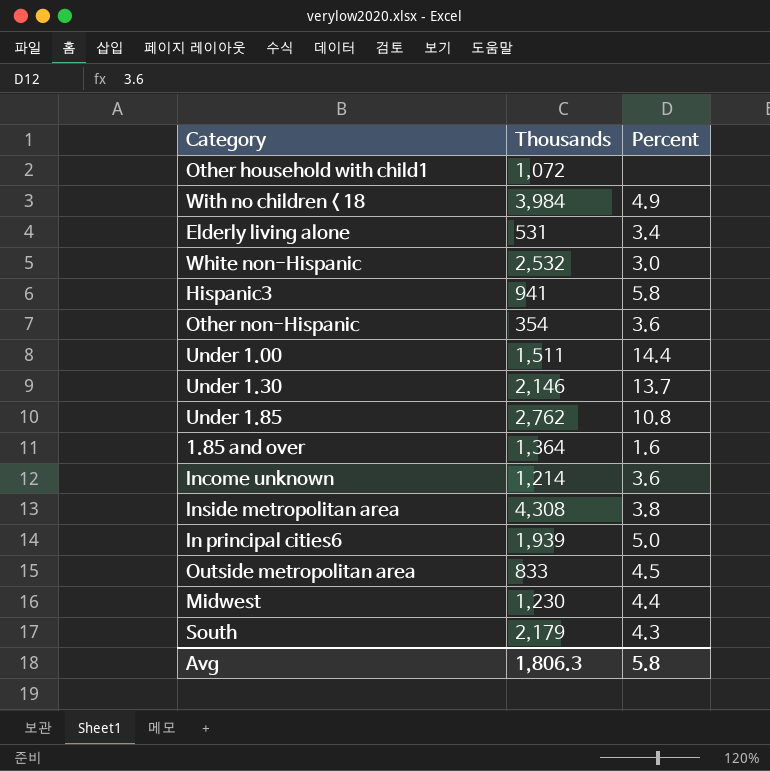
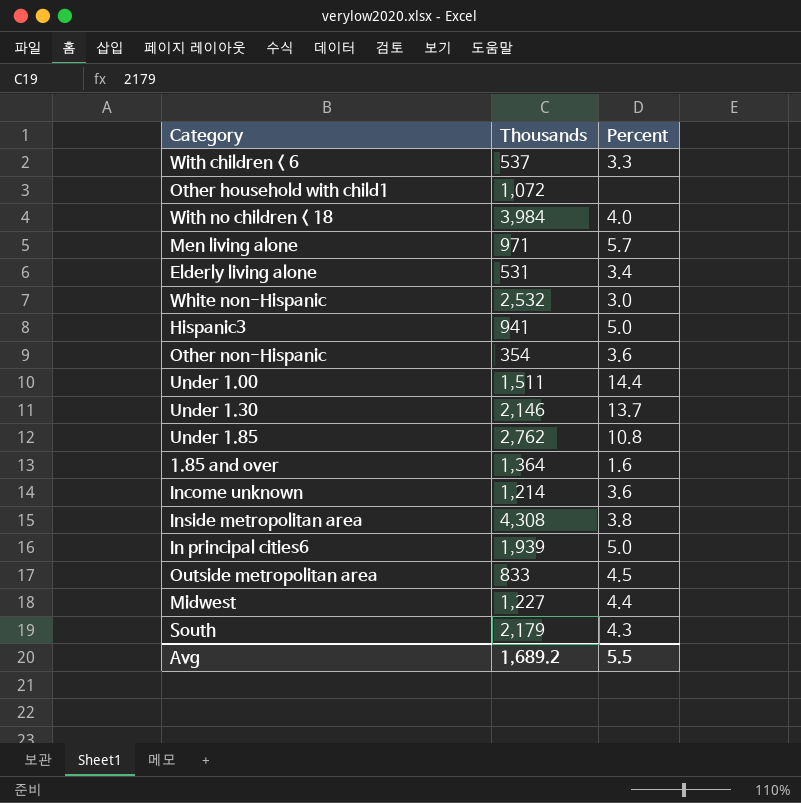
row With children < 6: none -> 537 | 3.3
With no children < 18 | Percent: 4.9 -> 4.0
row Men living alone: none -> 971 | 5.7
Hispanic3 | Percent: 5.8 -> 5.0
Midwest | Thousands: 1,230 -> 1,227
Avg | Thousands: 1,806.3 -> 1,689.2
Avg | Percent: 5.8 -> 5.5

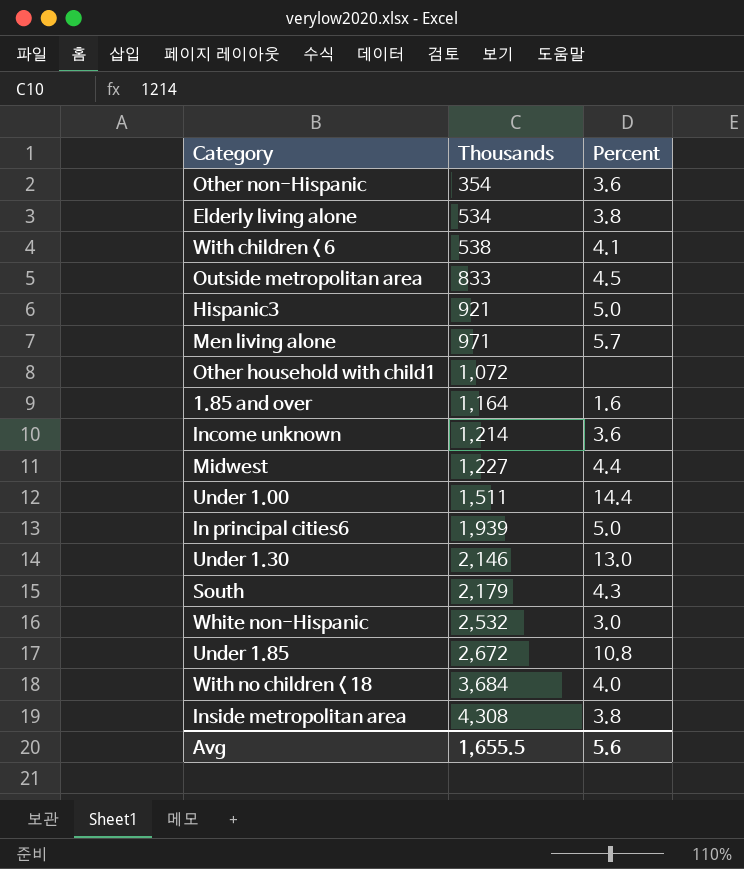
row order: none -> Thousands ascending
Elderly living alone | Thousands: 531 -> 534
Elderly living alone | Percent: 3.4 -> 3.8
With children < 6 | Thousands: 537 -> 538
With children < 6 | Percent: 3.3 -> 4.1
Hispanic3 | Thousands: 941 -> 921
1.85 and over | Thousands: 1,364 -> 1,164
Under 1.30 | Percent: 13.7 -> 13.0
Under 1.85 | Thousands: 2,762 -> 2,672
With no children < 18 | Thousands: 3,984 -> 3,684
Avg | Thousands: 1,689.2 -> 1,655.5
Avg | Percent: 5.5 -> 5.6

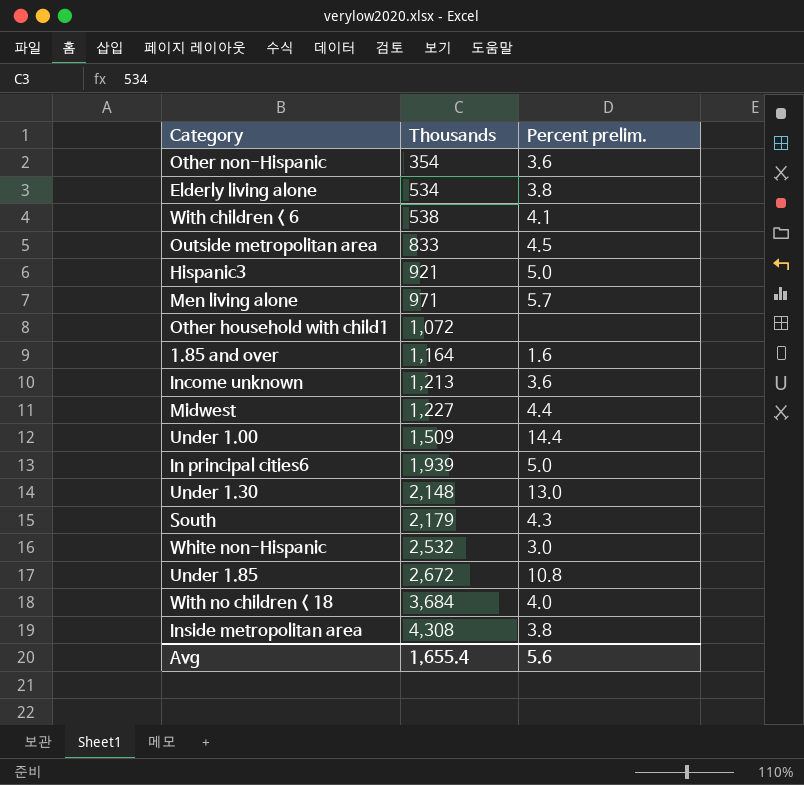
column name: Percent -> Percent prelim.
Income unknown | Thousands: 1,214 -> 1,213
Under 1.00 | Thousands: 1,511 -> 1,509
Under 1.30 | Thousands: 2,146 -> 2,148
Avg | Thousands: 1,655.5 -> 1,655.4

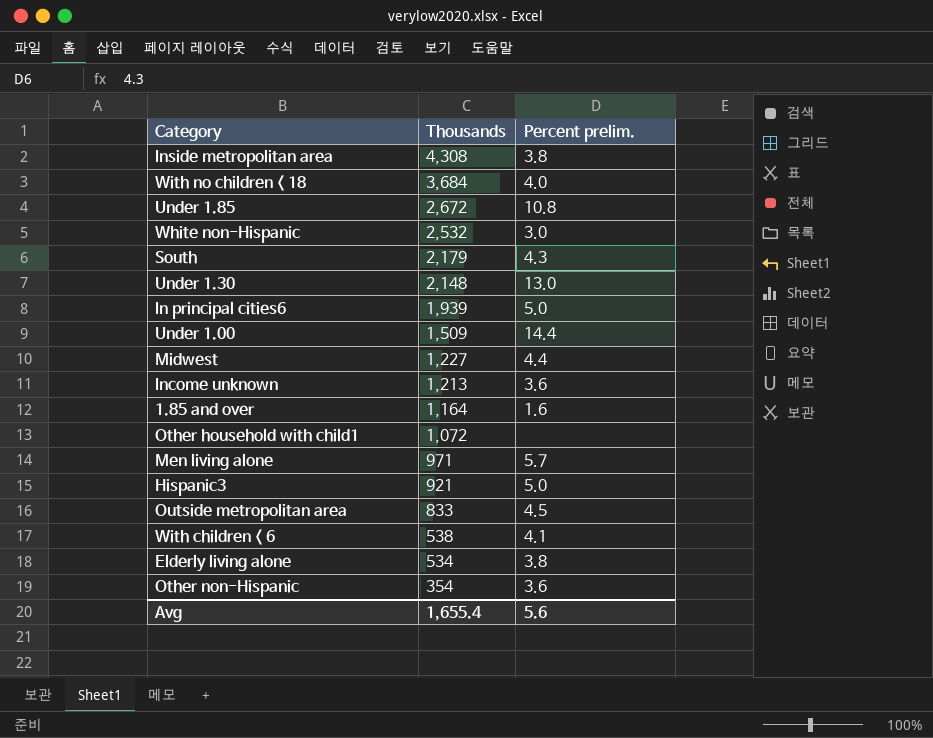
row order: Thousands ascending -> Thousands descending

